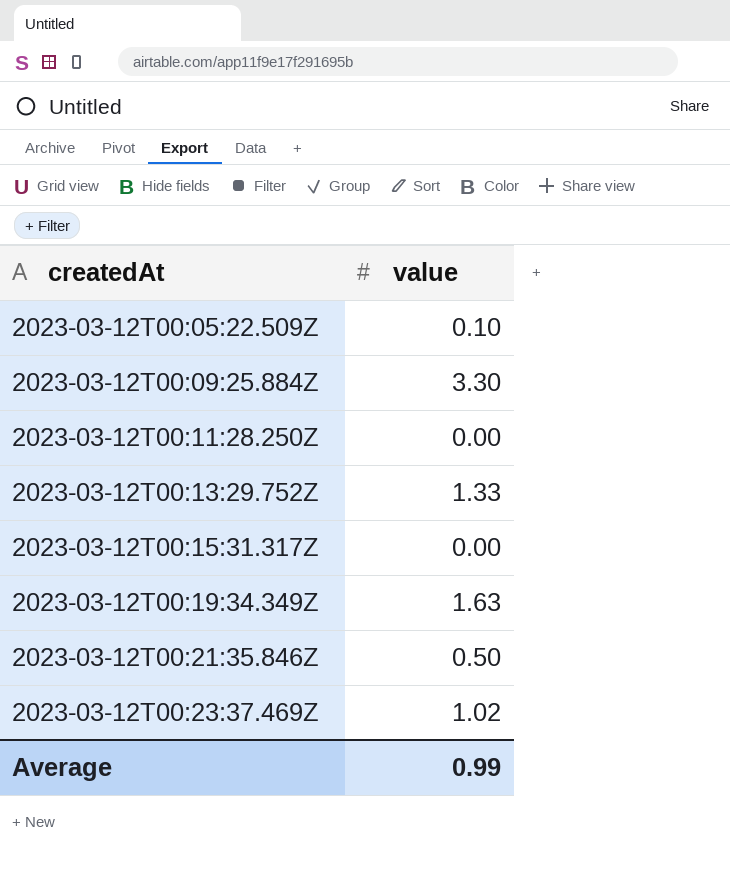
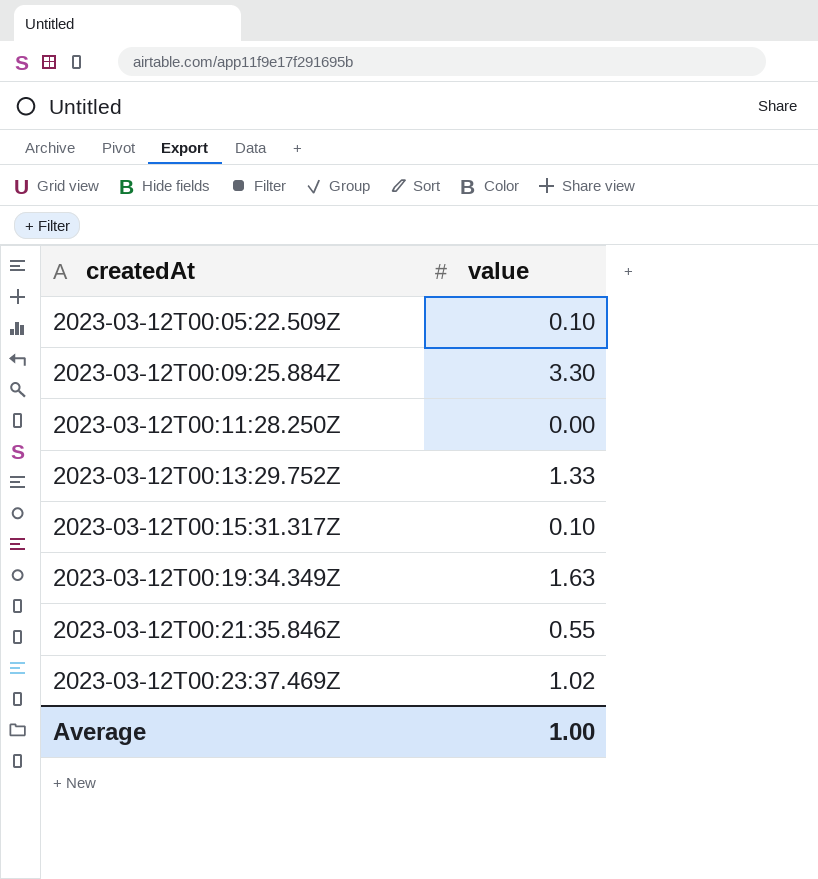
2023-03-12T00:15:31.317Z | value: 0.00 -> 0.10
2023-03-12T00:21:35.846Z | value: 0.50 -> 0.55
Average | value: 0.99 -> 1.00

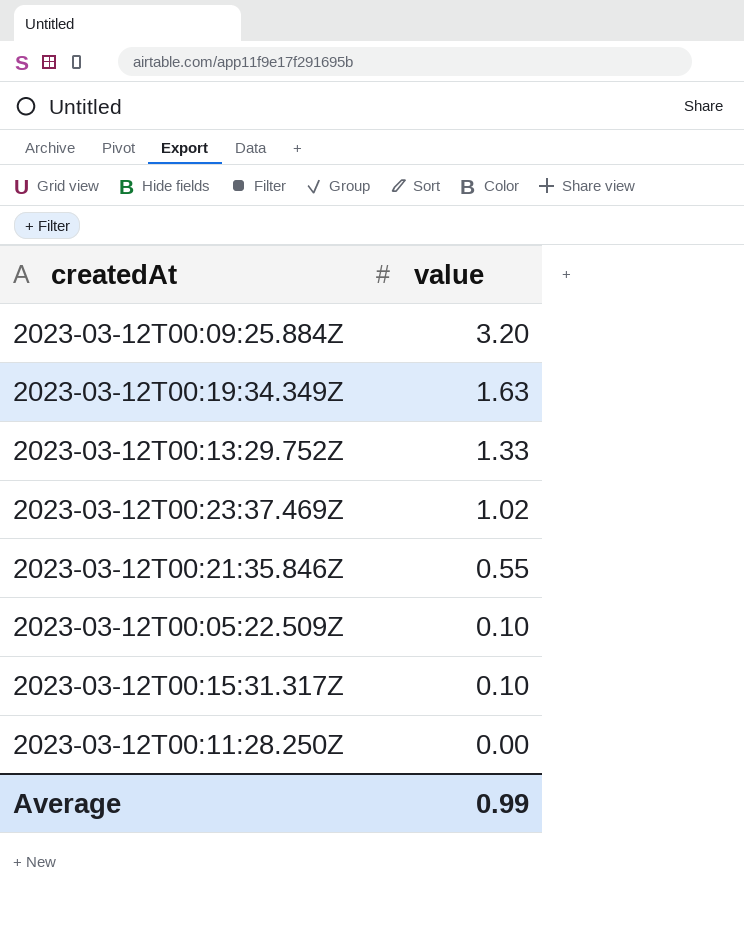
row order: createdAt ascending -> value descending
2023-03-12T00:09:25.884Z | value: 3.30 -> 3.20
Average | value: 1.00 -> 0.99

